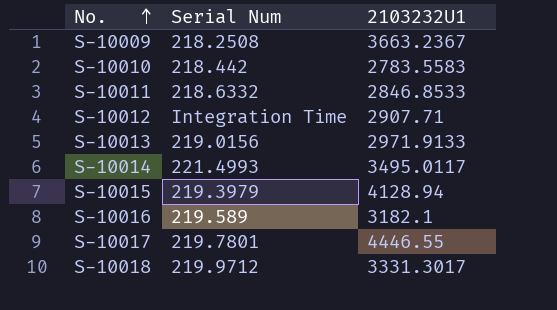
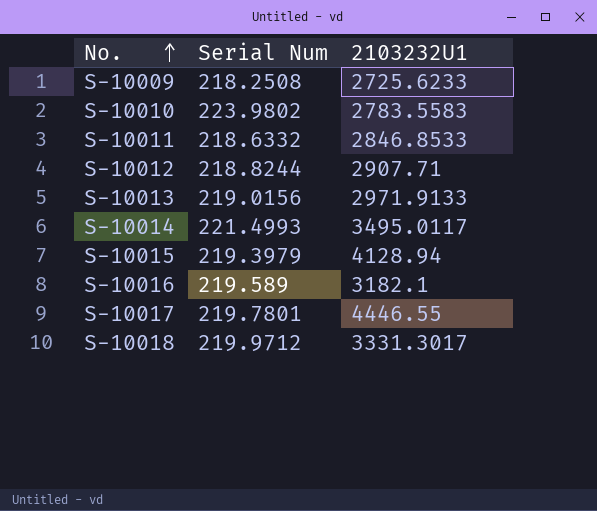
S-10009 | 2103232U1: 3663.2367 -> 2725.6233
S-10010 | Serial Num: 218.442 -> 223.9802
S-10012 | Serial Num: Integration Time -> 218.8244

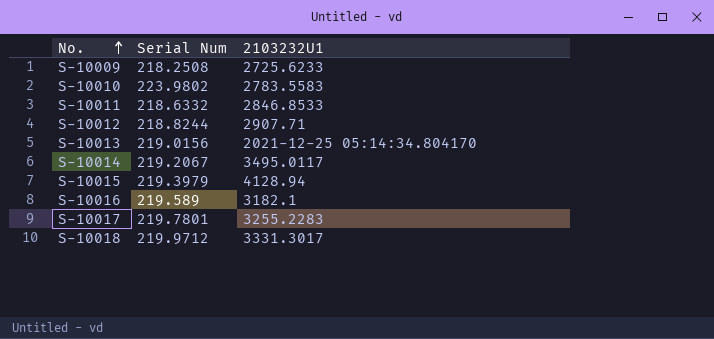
S-10013 | 2103232U1: 2971.9133 -> 2021-12-25 05:14:34.804170
S-10014 | Serial Num: 221.4993 -> 219.2067
S-10017 | 2103232U1: 4446.55 -> 3255.2283

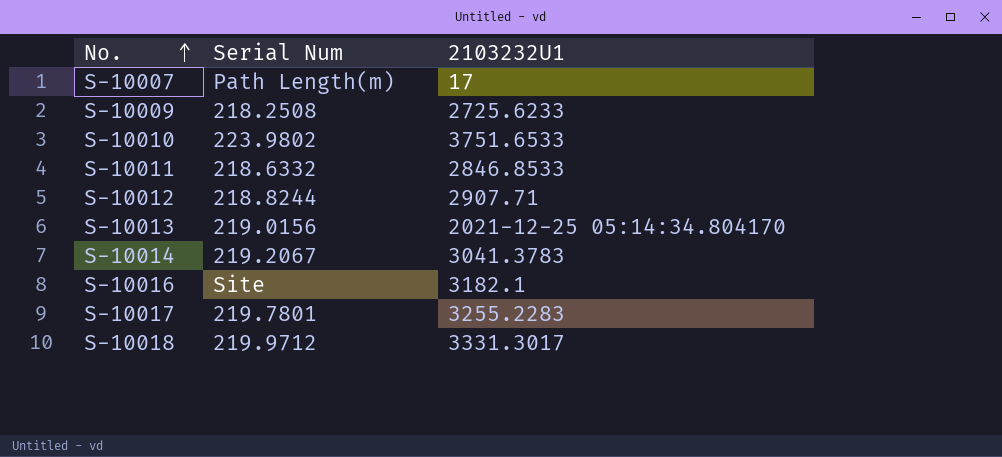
row S-10015: 219.3979 | 4128.94 -> none
row S-10007: none -> Path Length(m) | 17
S-10010 | 2103232U1: 2783.5583 -> 3751.6533
S-10014 | 2103232U1: 3495.0117 -> 3041.3783
S-10016 | Serial Num: 219.589 -> Site

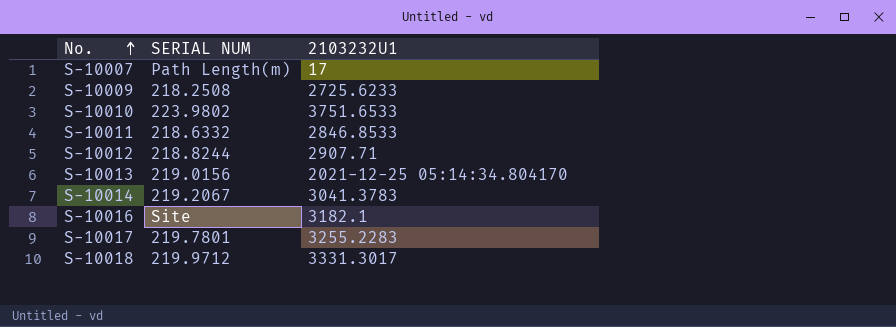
column name: Serial Num -> SERIAL NUM

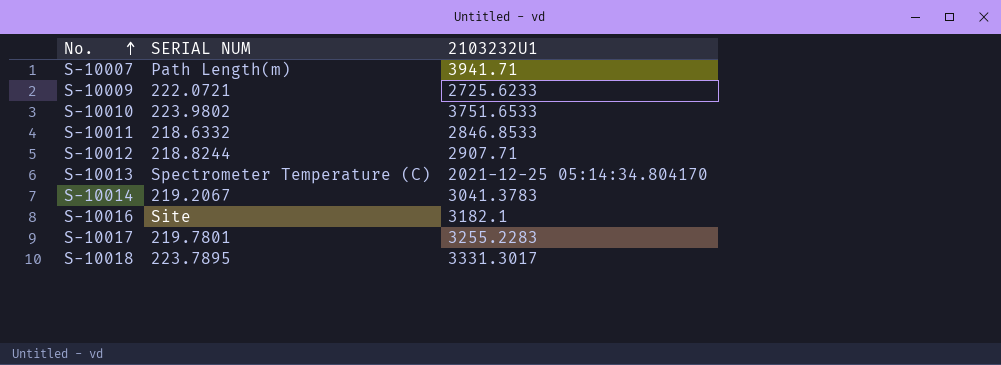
S-10007 | 2103232U1: 17 -> 3941.71
S-10009 | SERIAL NUM: 218.2508 -> 222.0721
S-10013 | SERIAL NUM: 219.0156 -> Spectrometer Temperature (C)
S-10018 | SERIAL NUM: 219.9712 -> 223.7895

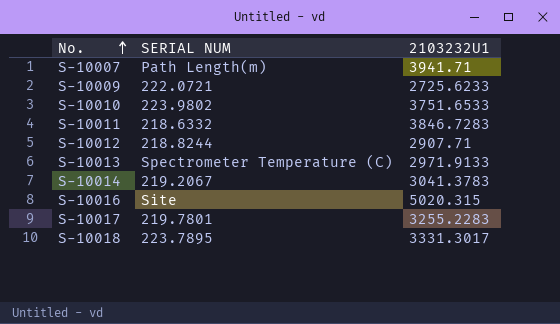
S-10011 | 2103232U1: 2846.8533 -> 3846.7283
S-10013 | 2103232U1: 2021-12-25 05:14:34.804170 -> 2971.9133
S-10016 | 2103232U1: 3182.1 -> 5020.315

